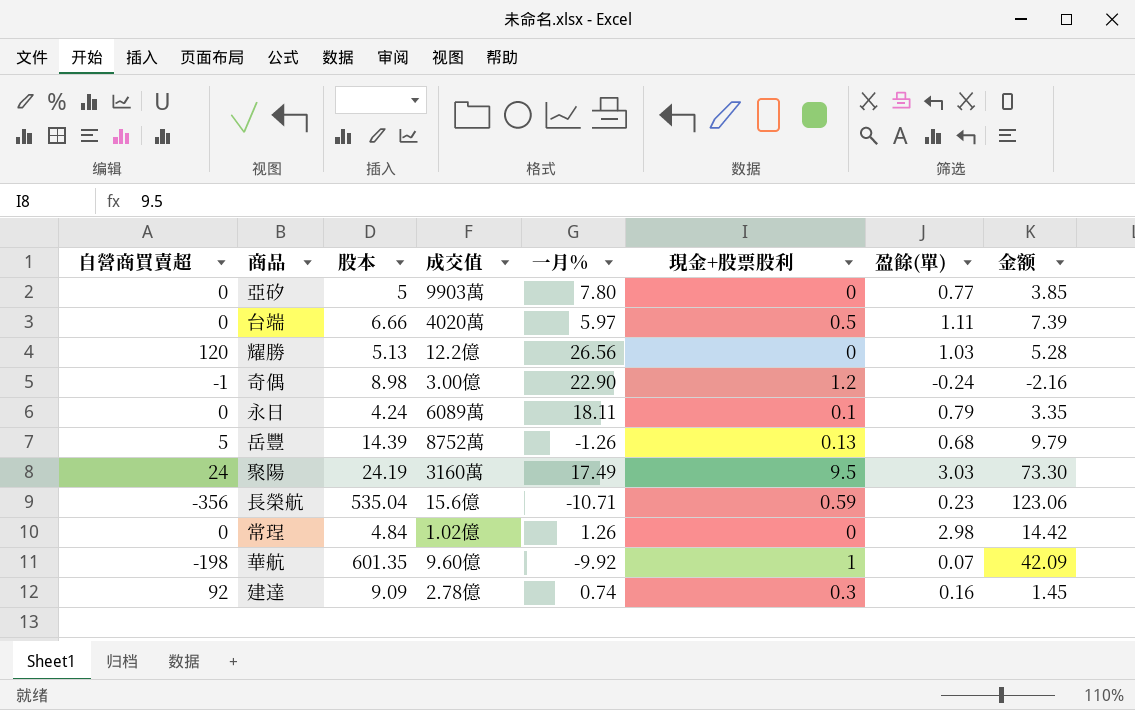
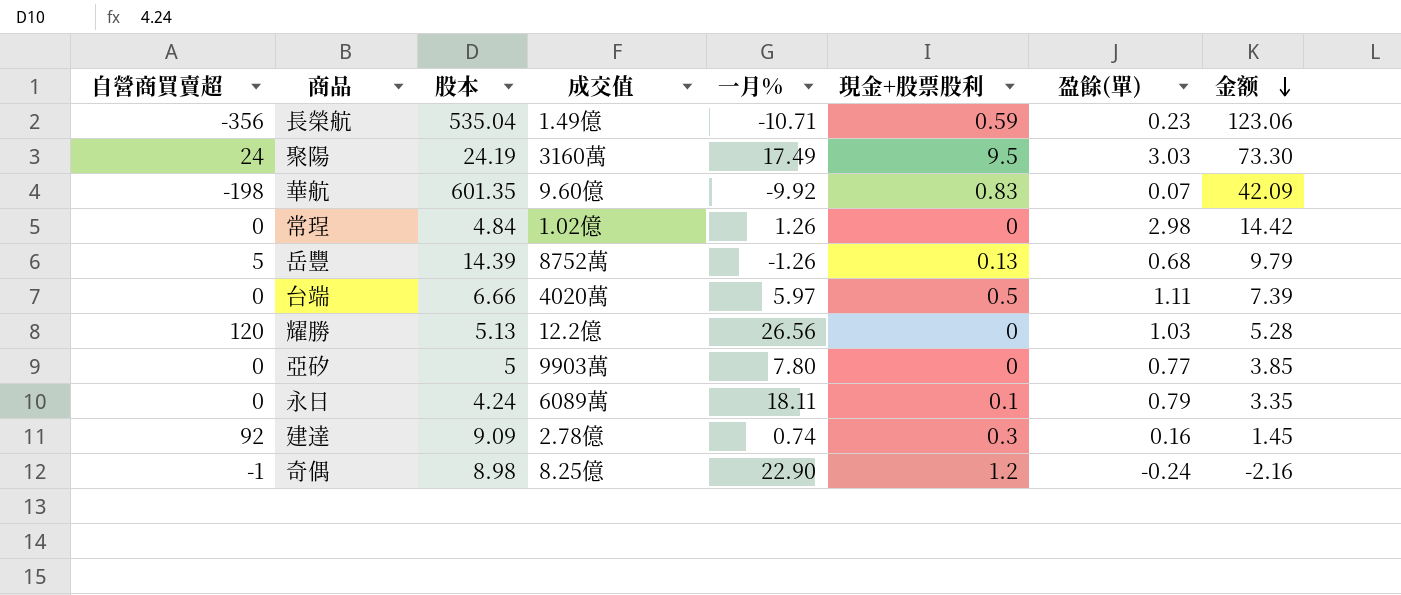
row order: none -> 金额 descending
長榮航 | 成交值: 15.6億 -> 1.49億
華航 | 現金+股票股利: 1 -> 0.83
奇偶 | 成交值: 3.00億 -> 8.25億

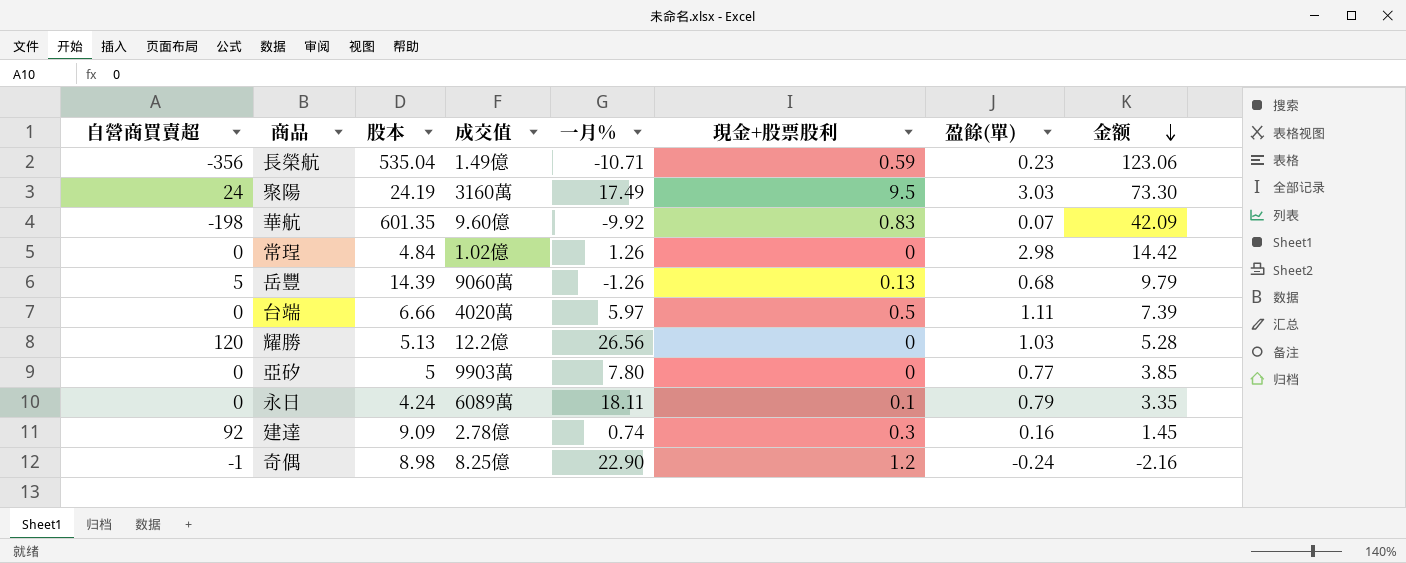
岳豐 | 成交值: 8752萬 -> 9060萬

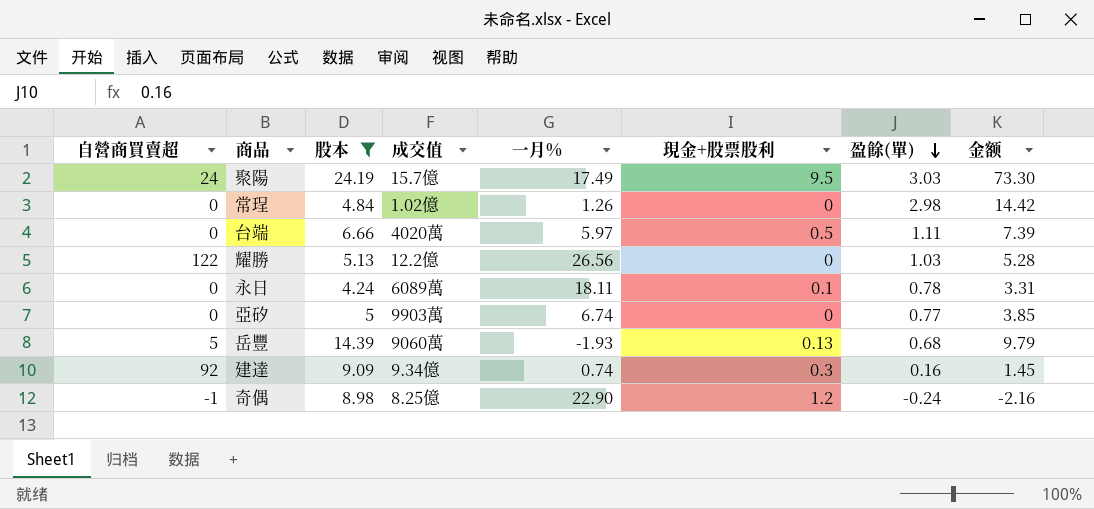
filter: none -> 股本 <= 24.19
row order: 金额 descending -> 盈餘(單) descending
聚陽 | 成交值: 3160萬 -> 15.7億
耀勝 | 自營商買賣超: 120 -> 122
永日 | 盈餘(單): 0.79 -> 0.78
永日 | 金额: 3.35 -> 3.31
亞矽 | 一月%: 7.80 -> 6.74
岳豐 | 一月%: -1.26 -> -1.93
建達 | 成交值: 2.78億 -> 9.34億

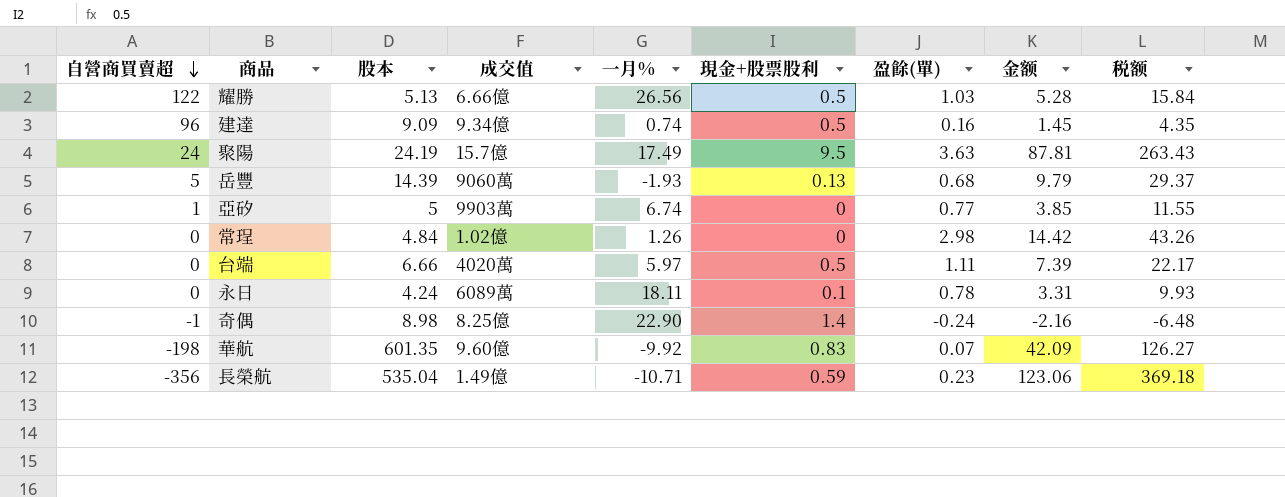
filter: 股本 <= 24.19 -> none
row order: 盈餘(單) descending -> 自營商買賣超 descending
column 税额 | formula: none -> [金额] * 3
耀勝 | 成交值: 12.2億 -> 6.66億
耀勝 | 現金+股票股利: 0 -> 0.5
建達 | 自營商買賣超: 92 -> 96
建達 | 現金+股票股利: 0.3 -> 0.5
聚陽 | 盈餘(單): 3.03 -> 3.63
聚陽 | 金额: 73.30 -> 87.81
亞矽 | 自營商買賣超: 0 -> 1
奇偶 | 現金+股票股利: 1.2 -> 1.4

